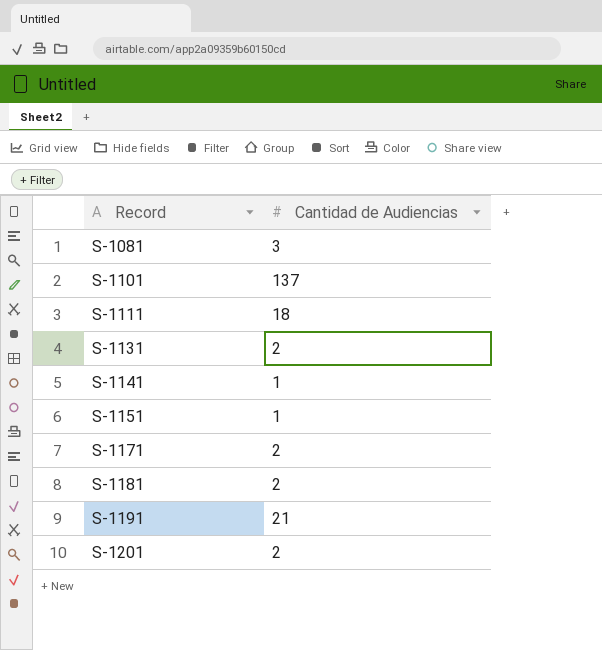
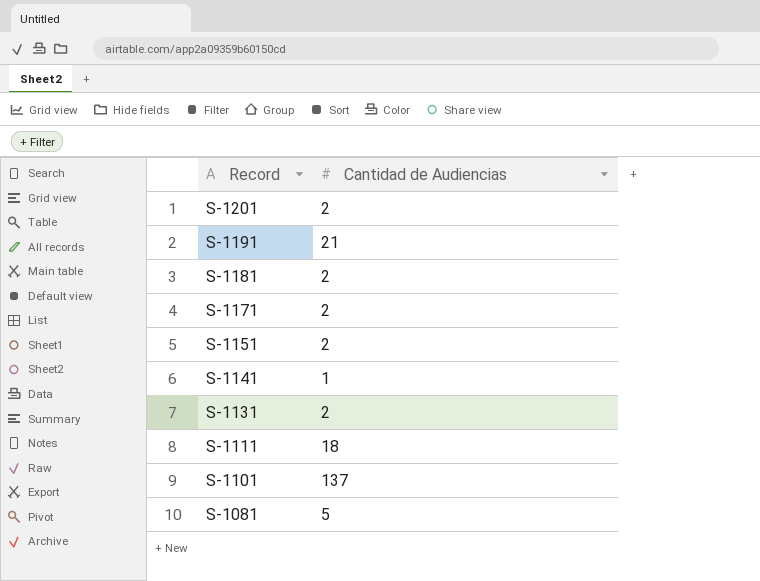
row order: Record ascending -> Record descending
S-1151 | Cantidad de Audiencias: 1 -> 2
S-1081 | Cantidad de Audiencias: 3 -> 5

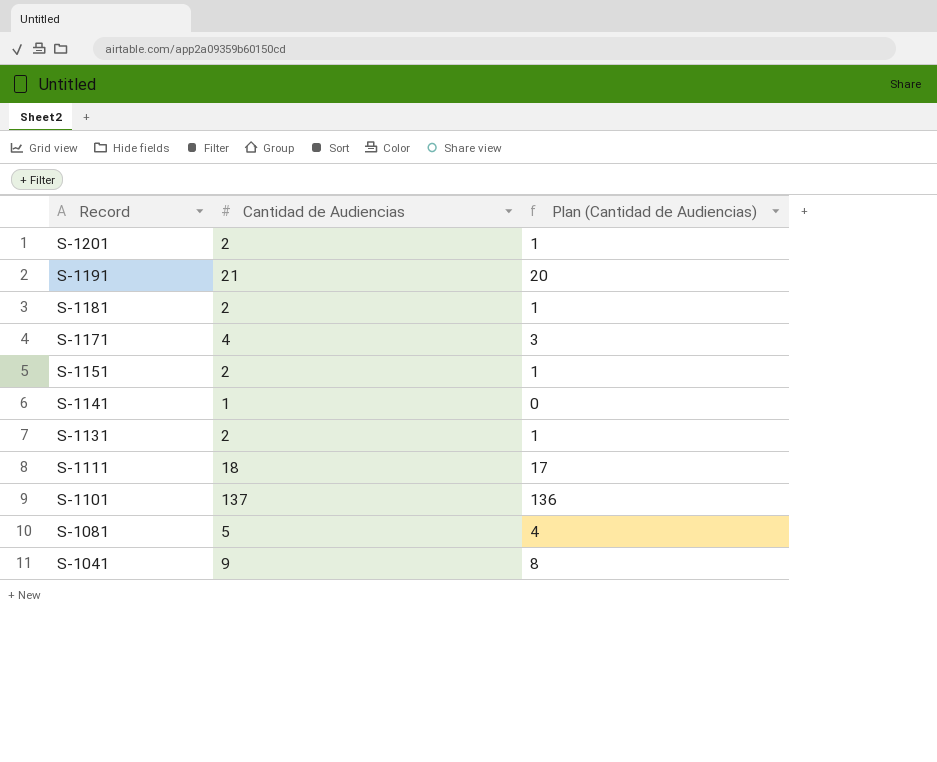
column Plan (Cantidad de Audiencias) | formula: none -> [Cantidad de Audiencias] - 1
S-1171 | Cantidad de Audiencias: 2 -> 4
row S-1041: none -> 9 | 8

